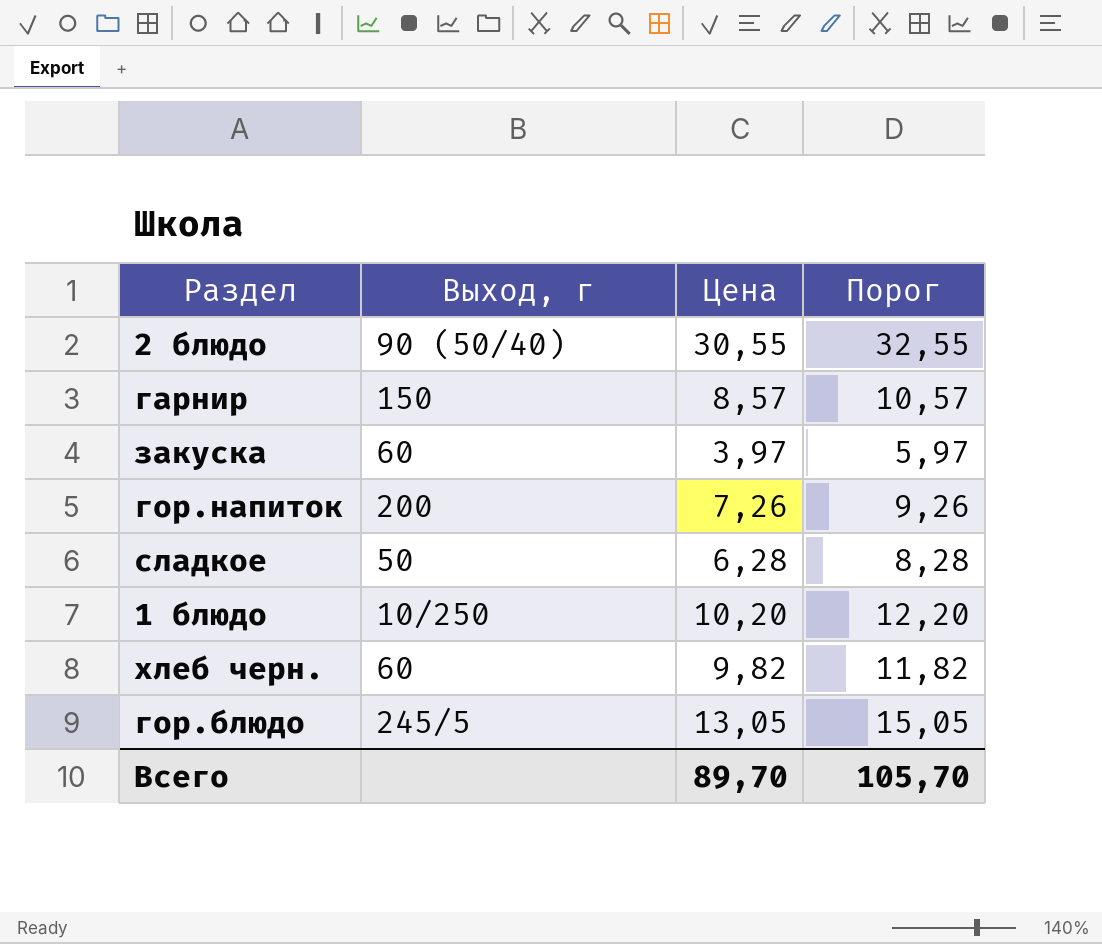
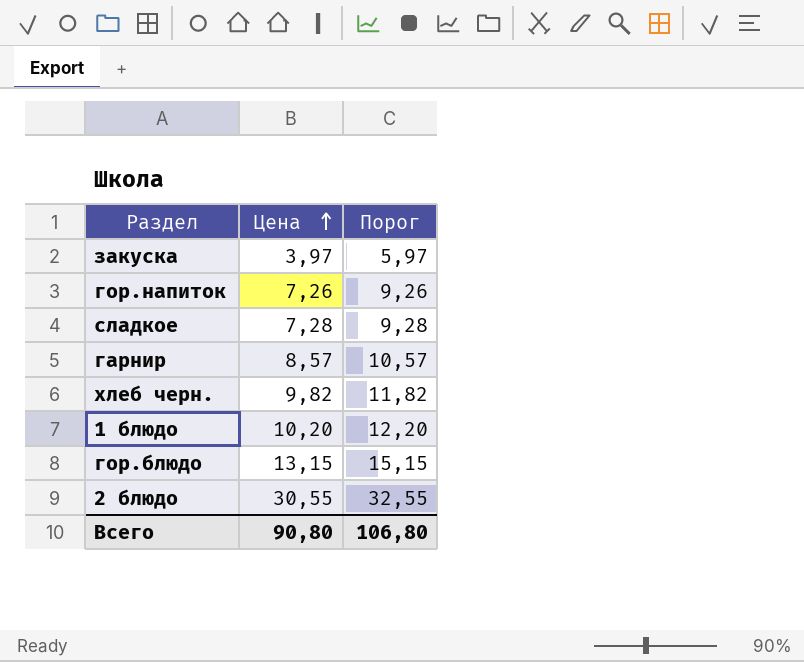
row order: none -> Цена ascending
column Выход, г | position: 2 -> none
сладкое | Цена: 6,28 -> 7,28
сладкое | Порог: 8,28 -> 9,28
гор.блюдо | Цена: 13,05 -> 13,15
гор.блюдо | Порог: 15,05 -> 15,15
Всего | Цена: 89,70 -> 90,80
Всего | Порог: 105,70 -> 106,80

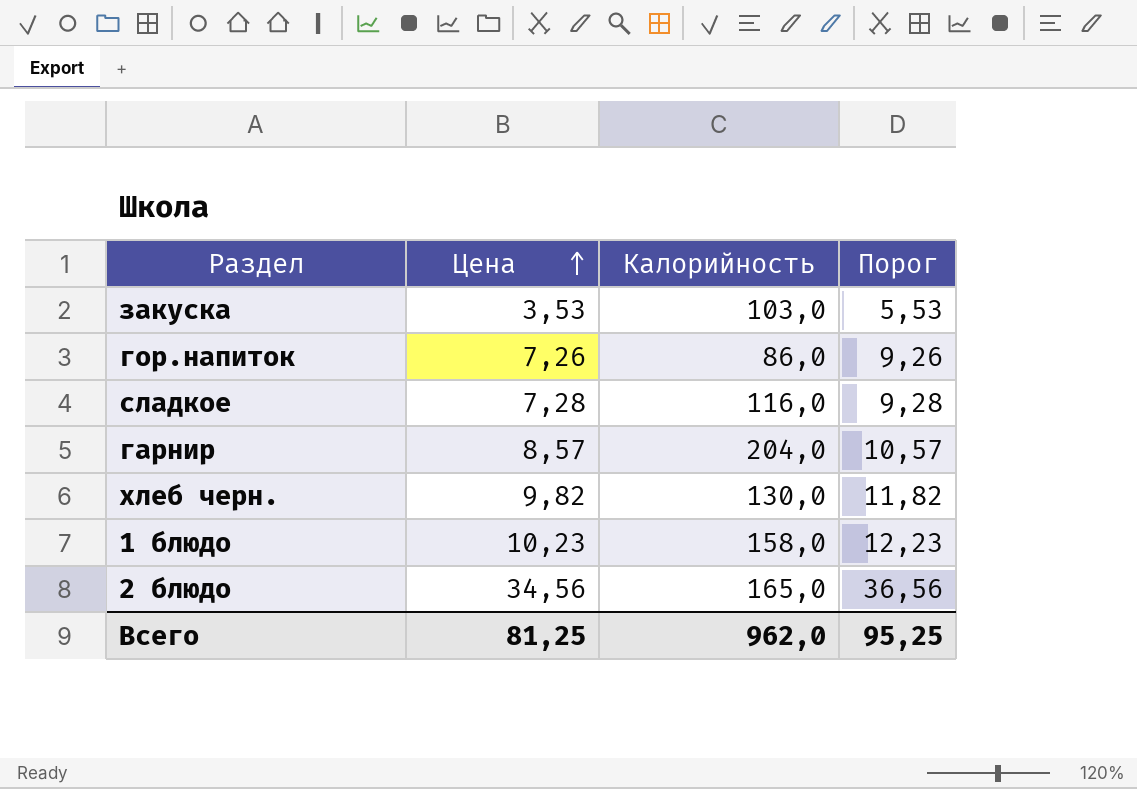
column Калорийность | position: none -> 3
row гор.блюдо: 13,15 | 15,15 -> none
закуска | Цена: 3,97 -> 3,53
закуска | Порог: 5,97 -> 5,53
1 блюдо | Цена: 10,20 -> 10,23
1 блюдо | Порог: 12,20 -> 12,23
2 блюдо | Цена: 30,55 -> 34,56
2 блюдо | Порог: 32,55 -> 36,56
Всего | Цена: 90,80 -> 81,25
Всего | Порог: 106,80 -> 95,25

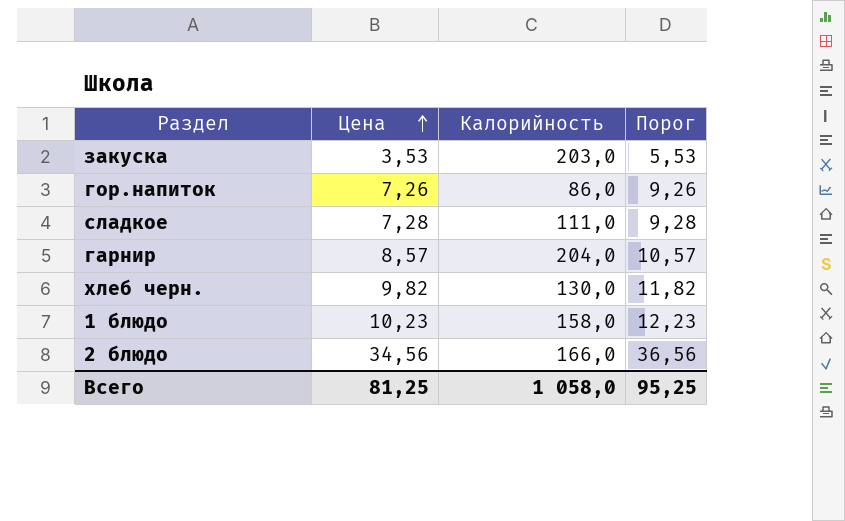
закуска | Калорийность: 103,0 -> 203,0
сладкое | Калорийность: 116,0 -> 111,0
2 блюдо | Калорийность: 165,0 -> 166,0
Всего | Калорийность: 962,0 -> 1 058,0

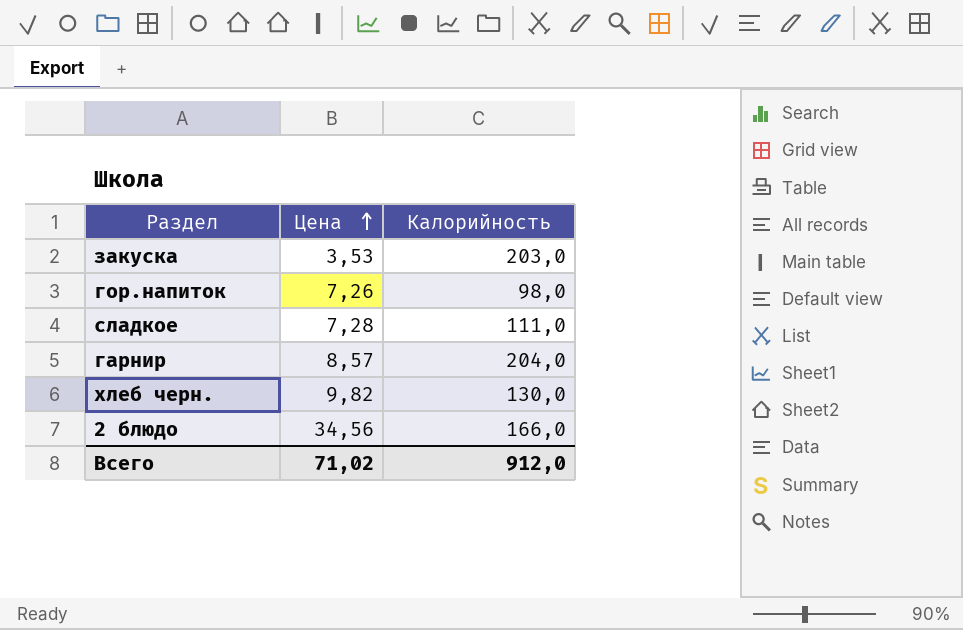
column Порог | formula: [Цена] + 2 -> none
row 1 блюдо: 10,23 | 158,0 | 12,23 -> none
гор.напиток | Калорийность: 86,0 -> 98,0
Всего | Цена: 81,25 -> 71,02
Всего | Калорийность: 1 058,0 -> 912,0

